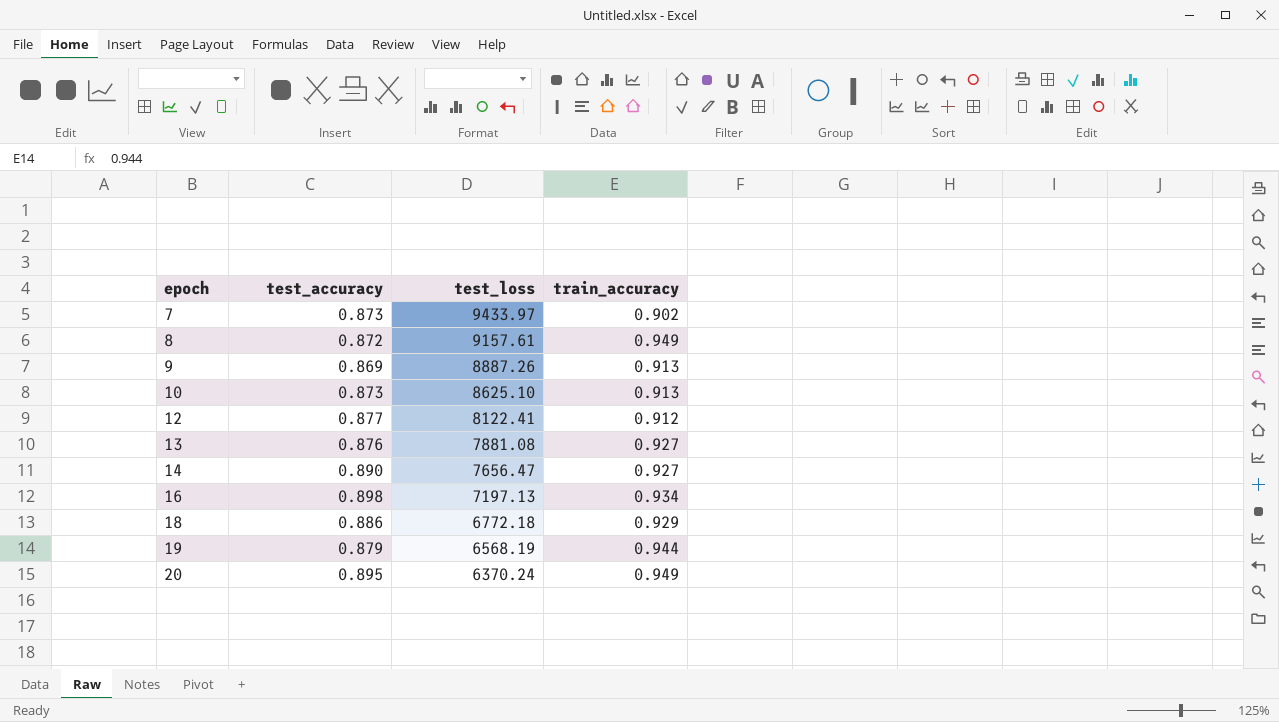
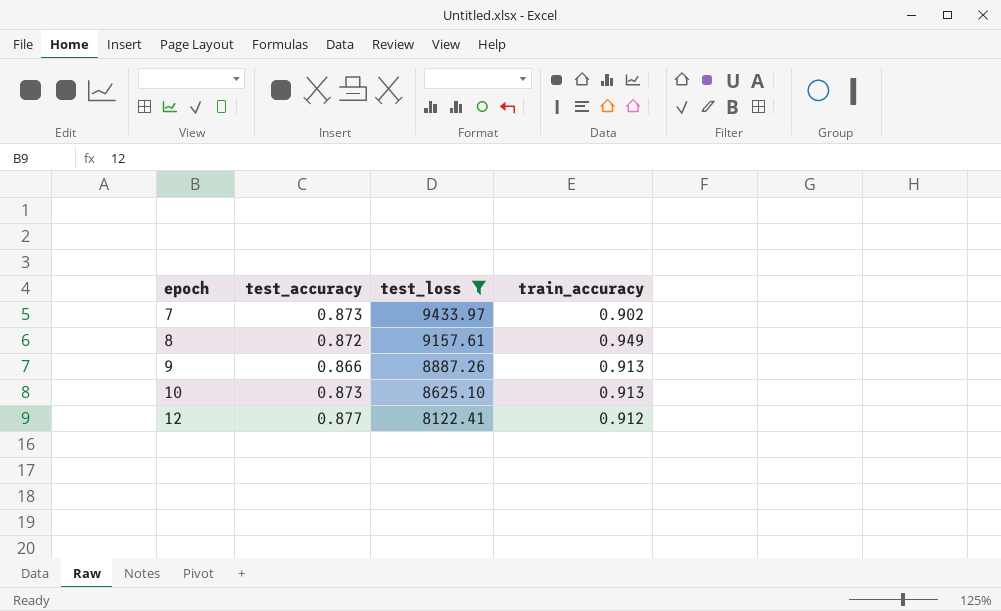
filter: none -> test_loss >= 8122.41
9 | test_accuracy: 0.869 -> 0.866

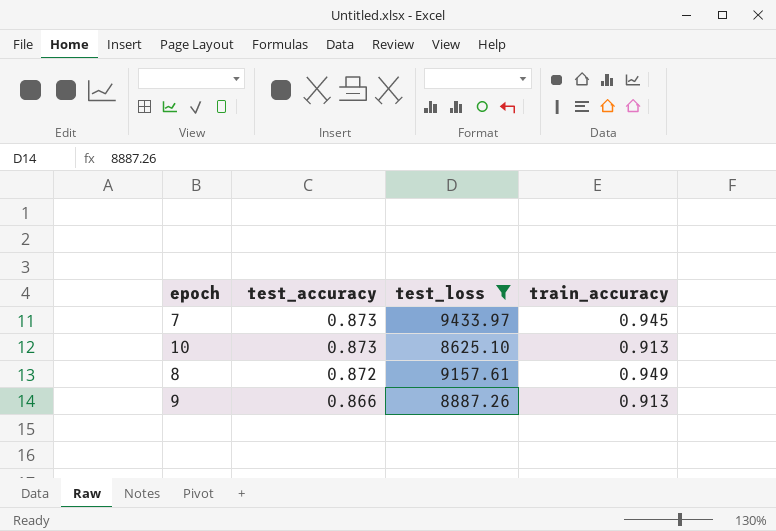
row order: epoch ascending -> test_accuracy descending
row 12: 0.877 | 8122.41 | 0.912 -> none
7 | train_accuracy: 0.902 -> 0.945

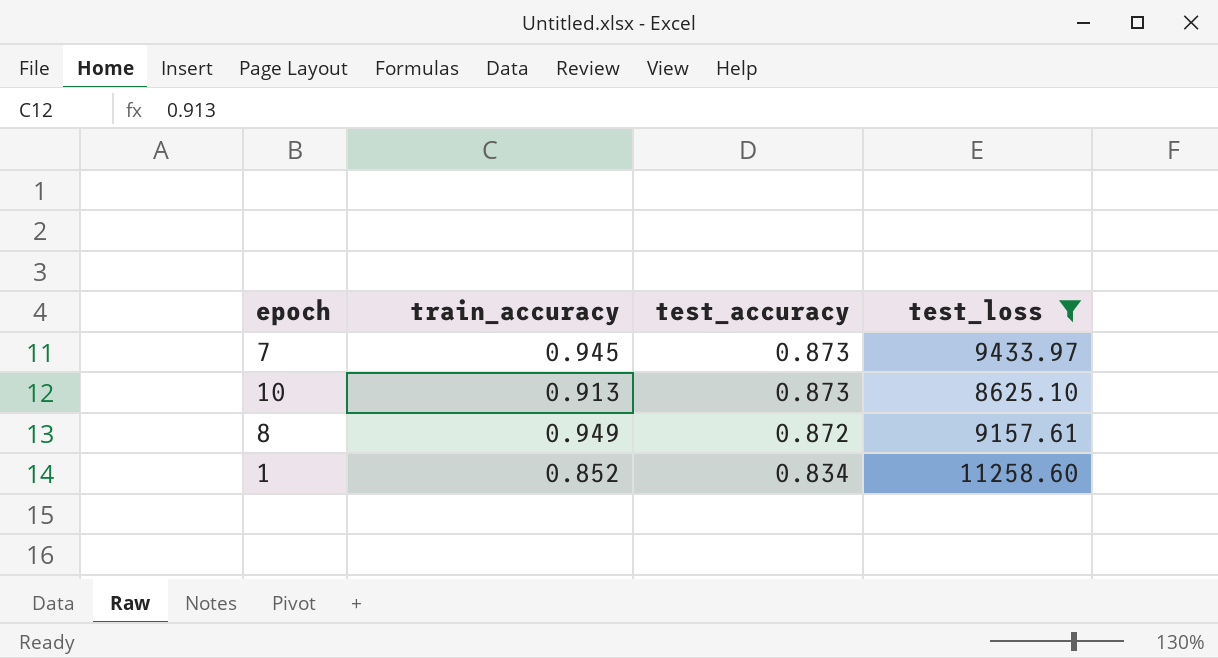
column train_accuracy | position: 4 -> 2
row 9: 0.866 | 8887.26 | 0.913 -> none
row 1: none -> 0.852 | 0.834 | 11258.60

